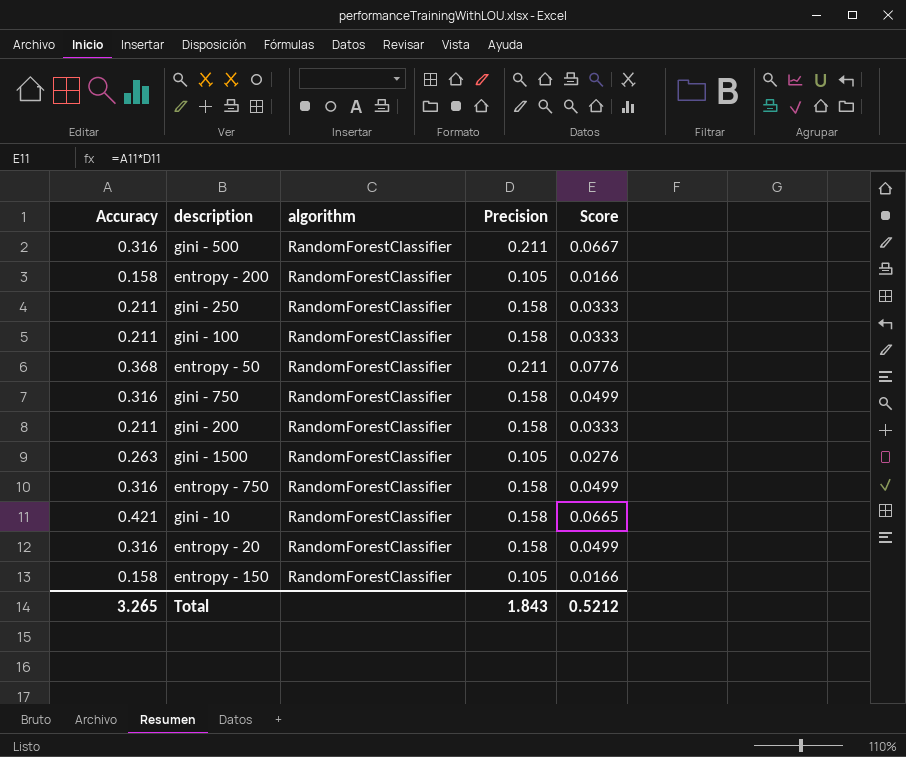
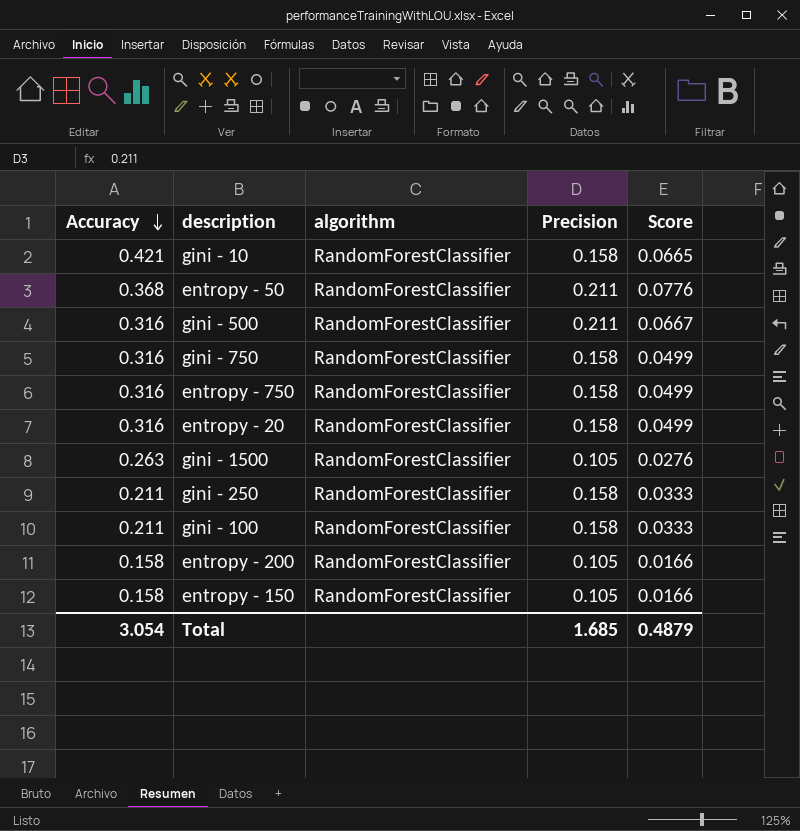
row order: none -> Accuracy descending
row gini - 200: 0.211 | RandomForestClassifier | 0.158 | 0.0333 -> none
Total | Accuracy: 3.265 -> 3.054
Total | Precision: 1.843 -> 1.685
Total | Score: 0.5212 -> 0.4879

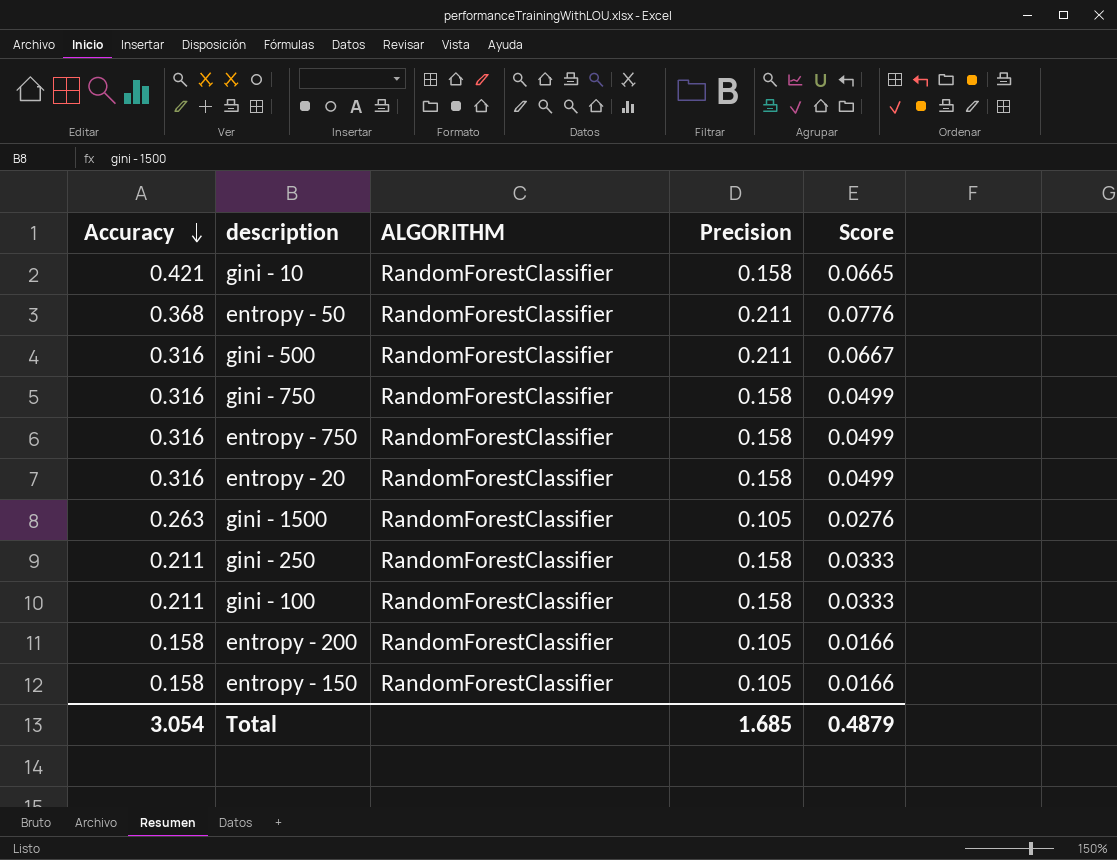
column name: algorithm -> ALGORITHM

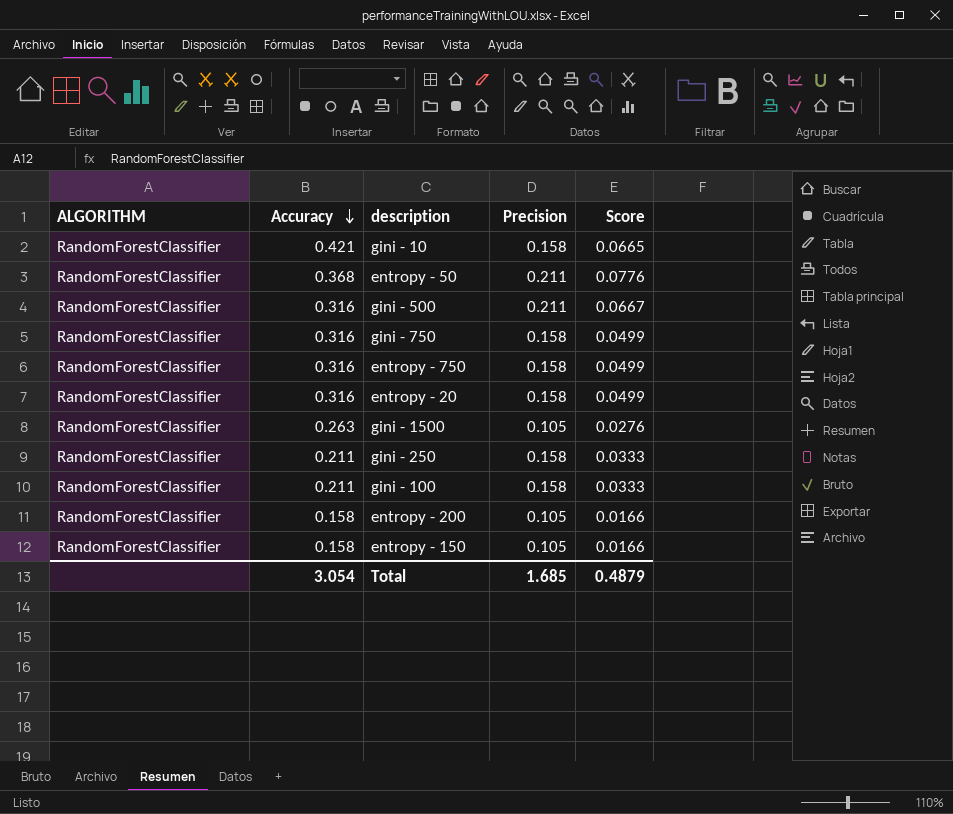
column ALGORITHM | position: 3 -> 1

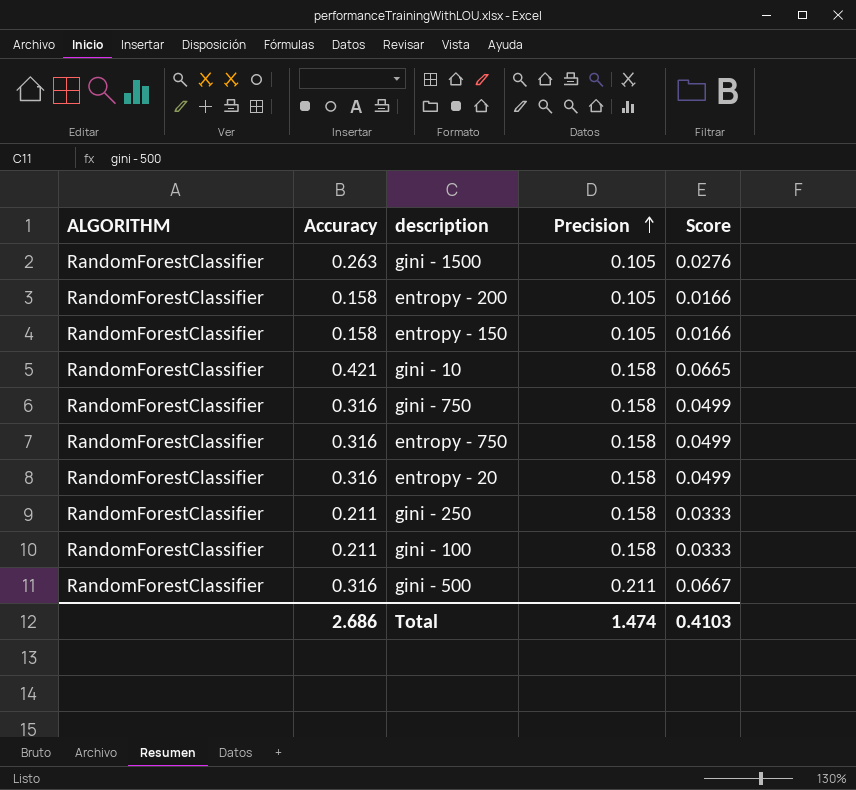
row order: Accuracy descending -> Precision ascending
row entropy - 50: RandomForestClassifier | 0.368 | 0.211 | 0.0776 -> none
Total | Accuracy: 3.054 -> 2.686
Total | Precision: 1.685 -> 1.474
Total | Score: 0.4879 -> 0.4103

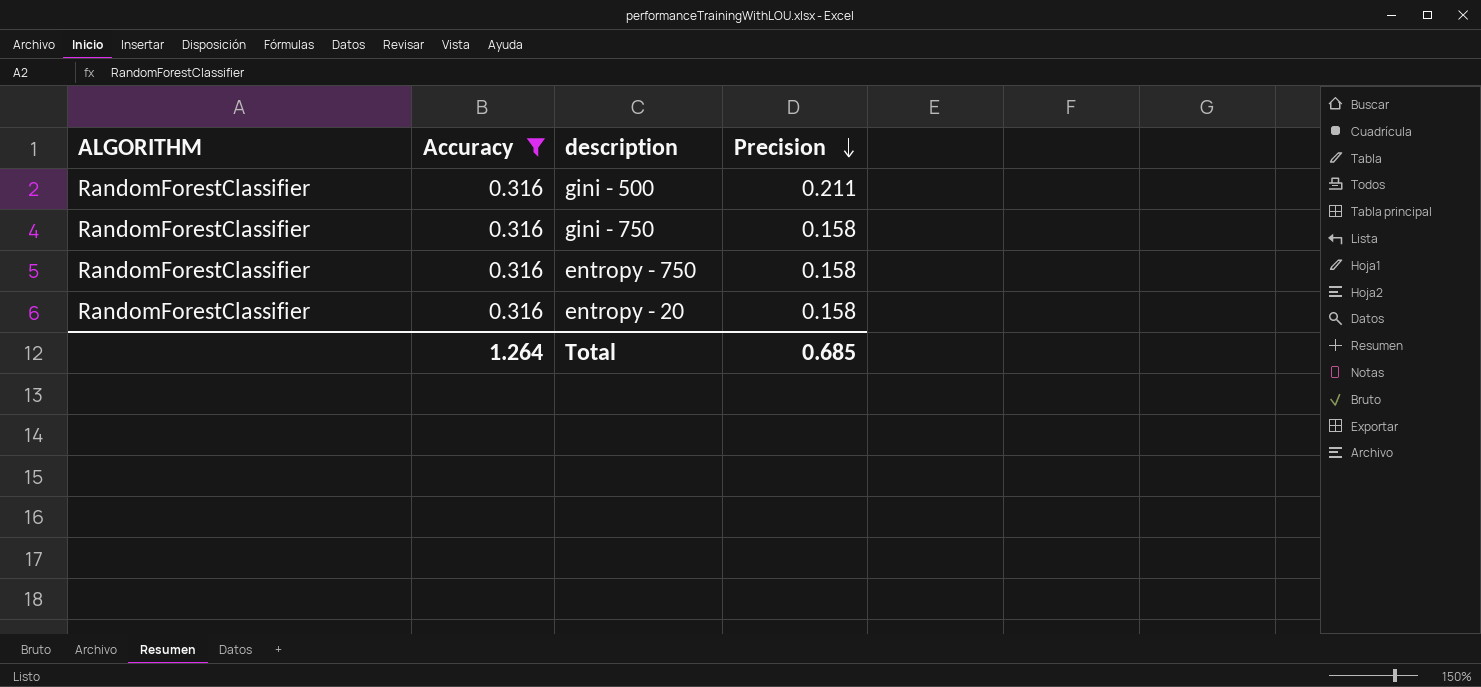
filter: none -> Accuracy = 0.316
row order: Precision ascending -> Precision descending
column Score | formula: [Accuracy] * [Precision] -> none
Total | Accuracy: 2.686 -> 1.264
Total | Precision: 1.474 -> 0.685

